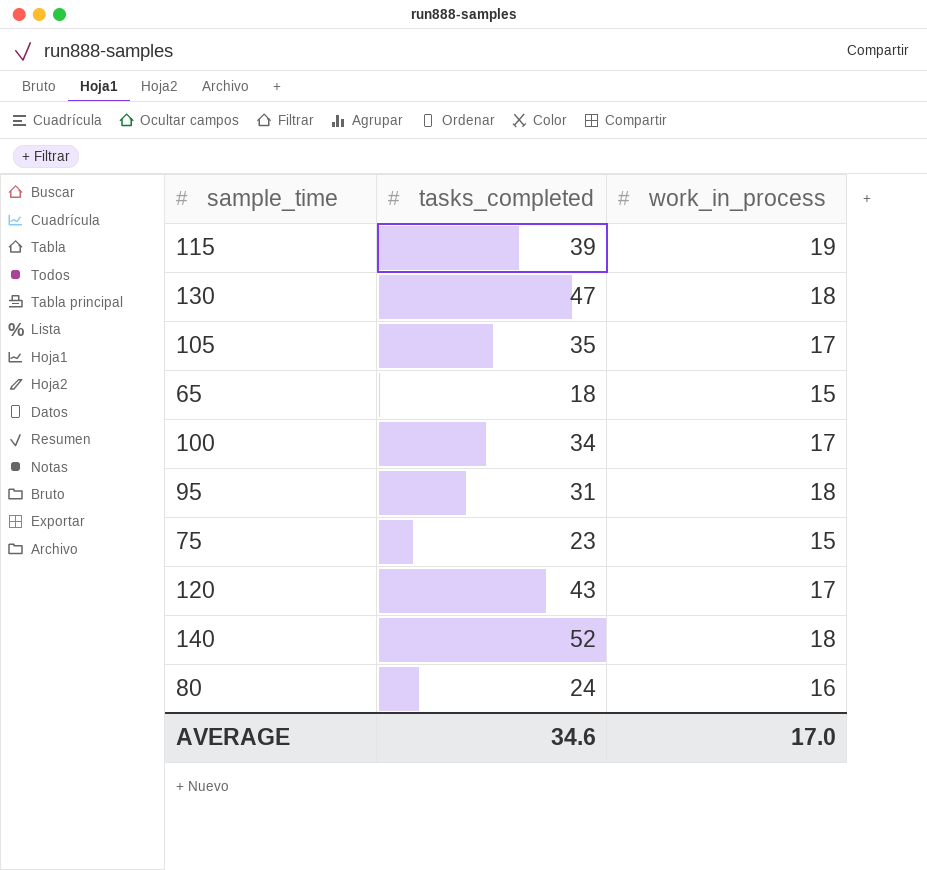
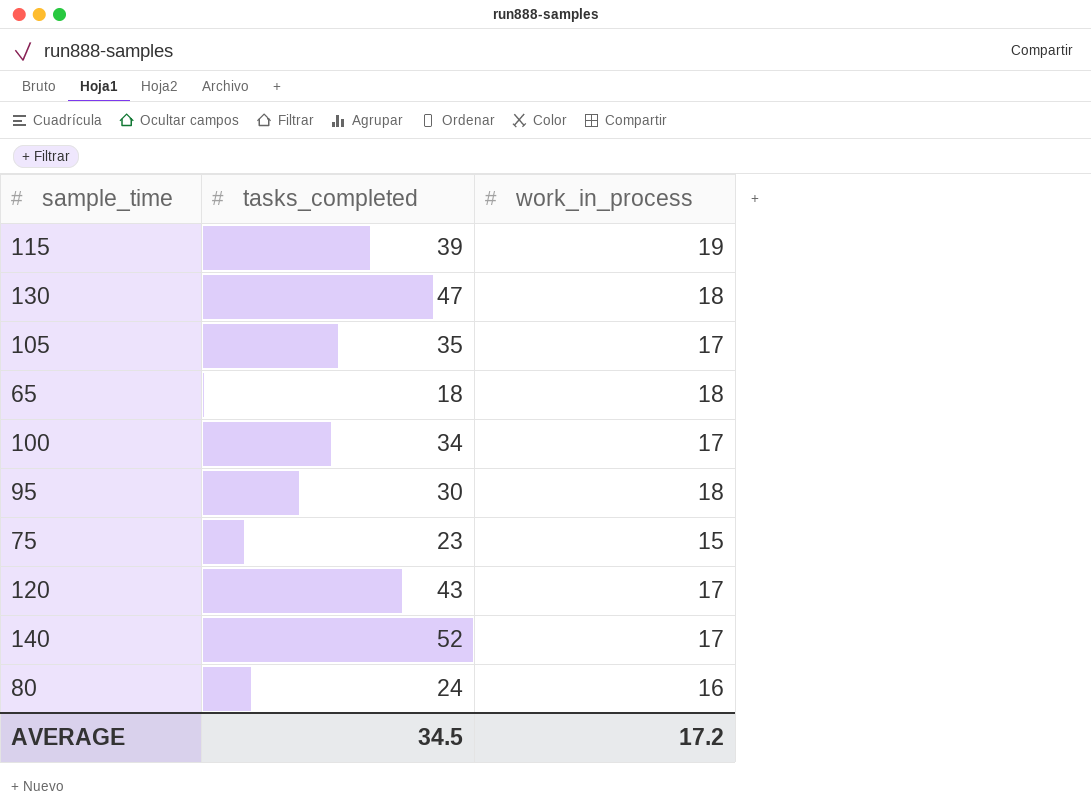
65 | work_in_process: 15 -> 18
95 | tasks_completed: 31 -> 30
140 | work_in_process: 18 -> 17
AVERAGE | tasks_completed: 34.6 -> 34.5
AVERAGE | work_in_process: 17.0 -> 17.2

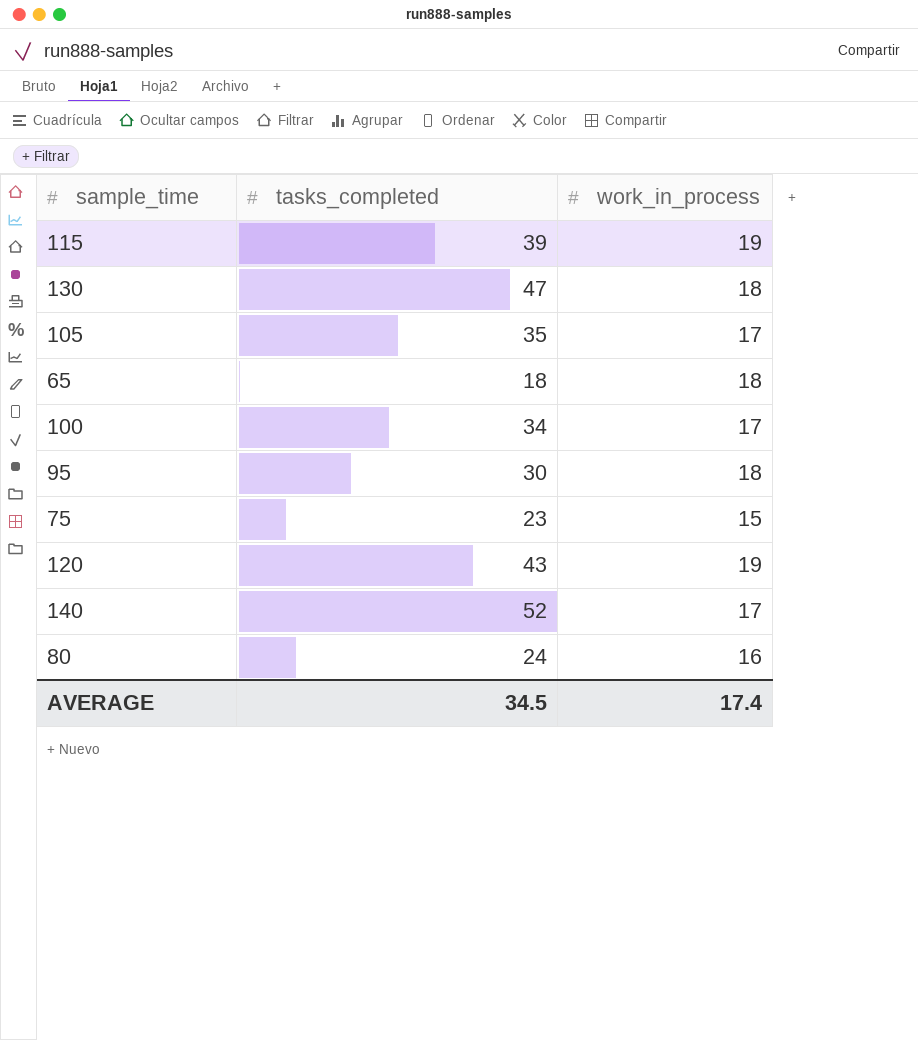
120 | work_in_process: 17 -> 19
AVERAGE | work_in_process: 17.2 -> 17.4

